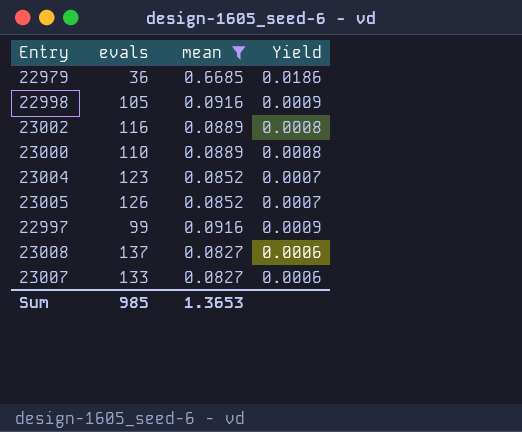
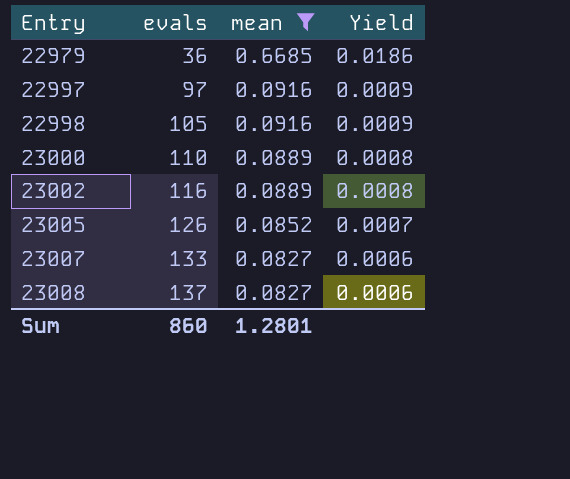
row order: none -> Entry ascending
row 23004: 123 | 0.0852 | 0.0007 -> none
22997 | evals: 99 -> 97
Sum | evals: 985 -> 860
Sum | mean: 1.3653 -> 1.2801

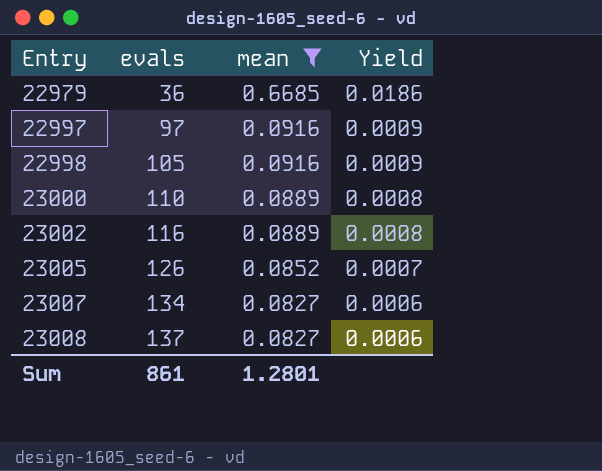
23007 | evals: 133 -> 134
Sum | evals: 860 -> 861

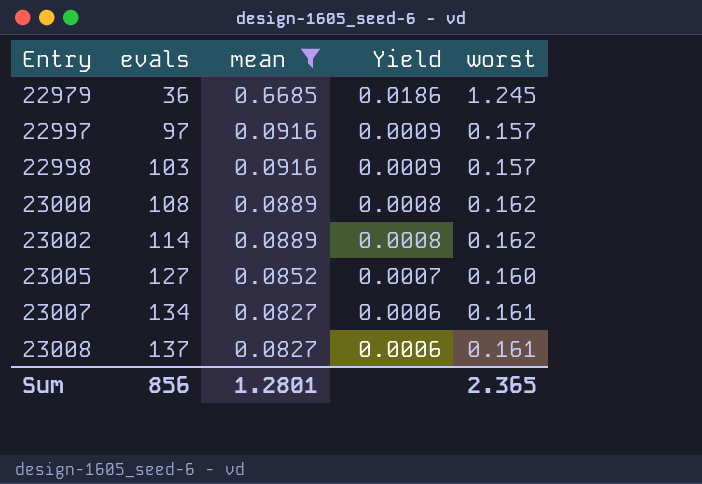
column worst | position: none -> 5
22998 | evals: 105 -> 103
23000 | evals: 110 -> 108
23002 | evals: 116 -> 114
23005 | evals: 126 -> 127
Sum | evals: 861 -> 856

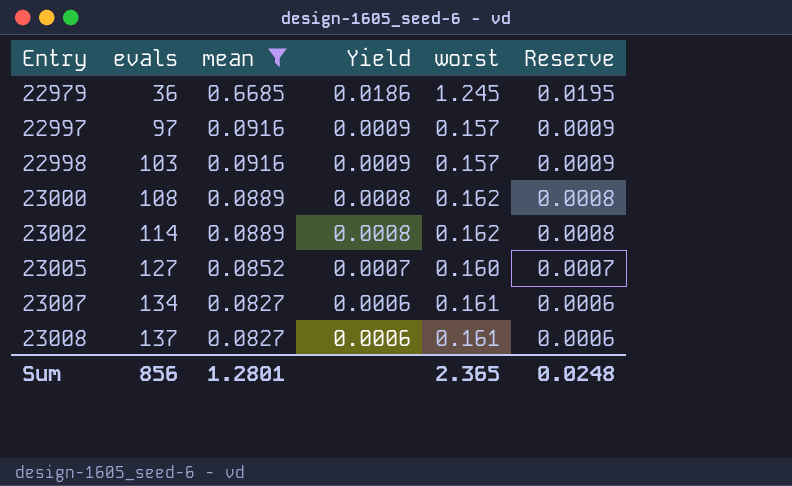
column Reserve | formula: none -> [Yield] * 1.05

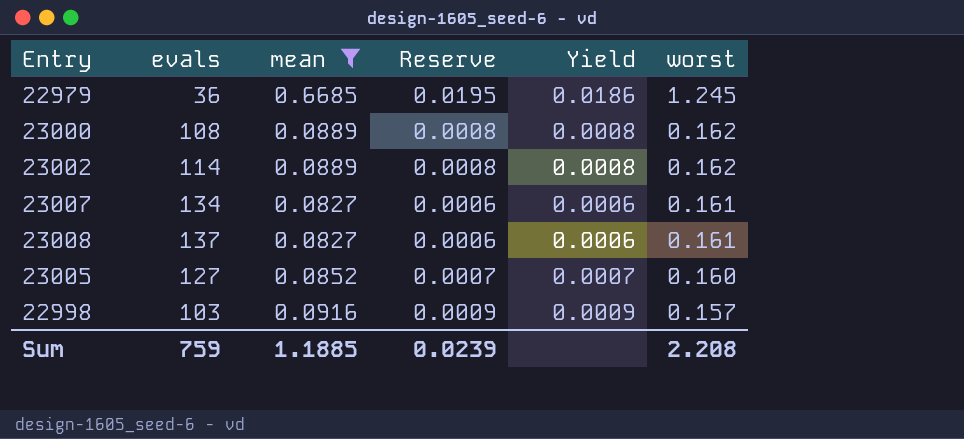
row order: Entry ascending -> worst descending
column Reserve | position: 6 -> 4
row 22997: 97 | 0.0916 | 0.0009 | 0.157 | 0.0009 -> none
Sum | evals: 856 -> 759
Sum | mean: 1.2801 -> 1.1885
Sum | Reserve: 0.0248 -> 0.0239
Sum | worst: 2.365 -> 2.208

